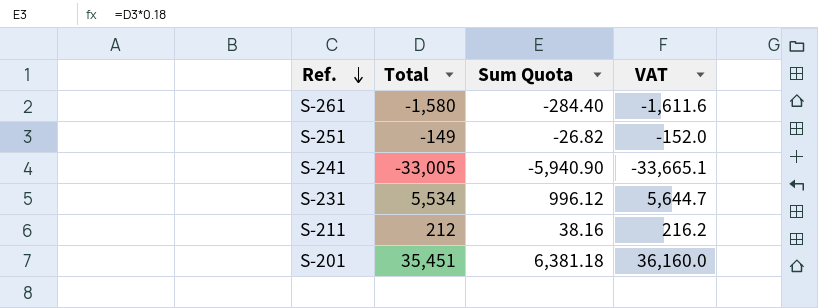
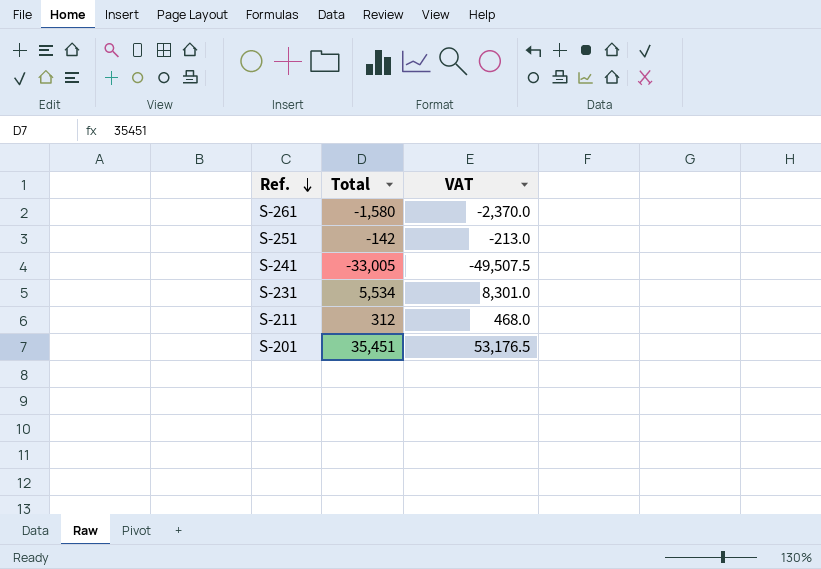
column Sum Quota | formula: [Total] * 0.18 -> none
column VAT | formula: [Total] * 1.02 -> [Total] * 1.5
S-251 | Total: -149 -> -142
S-211 | Total: 212 -> 312

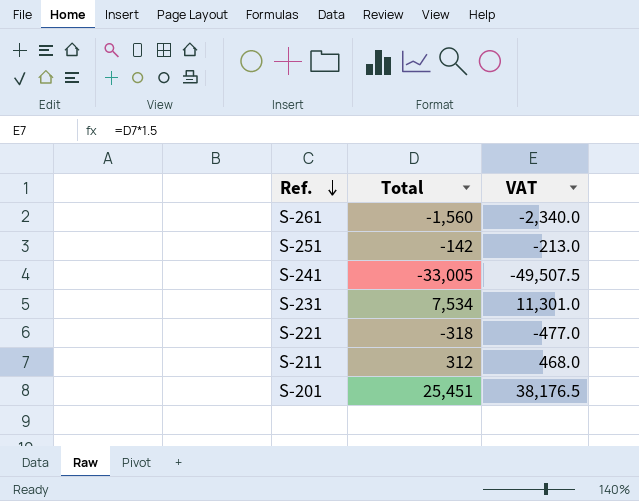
S-261 | Total: -1,580 -> -1,560
S-261 | VAT: -2,370.0 -> -2,340.0
S-231 | Total: 5,534 -> 7,534
S-231 | VAT: 8,301.0 -> 11,301.0
row S-221: none -> -318 | -477.0
S-201 | Total: 35,451 -> 25,451
S-201 | VAT: 53,176.5 -> 38,176.5

